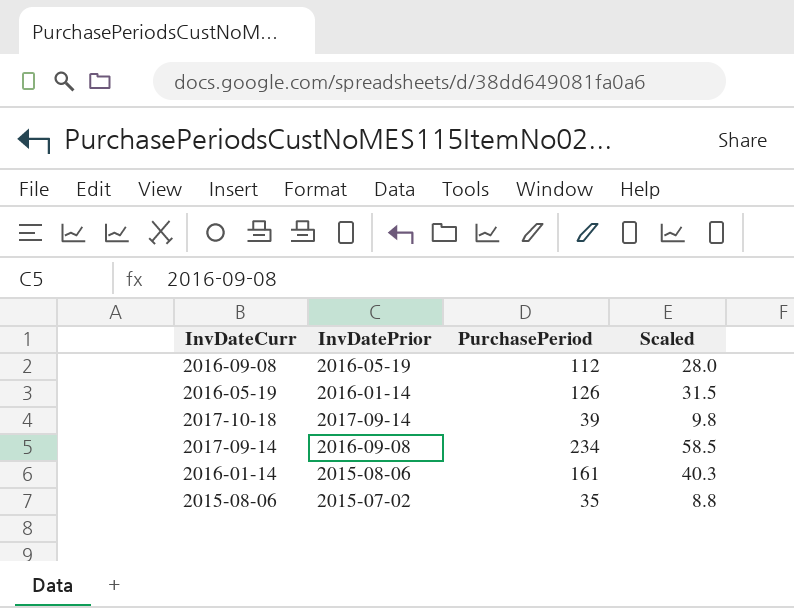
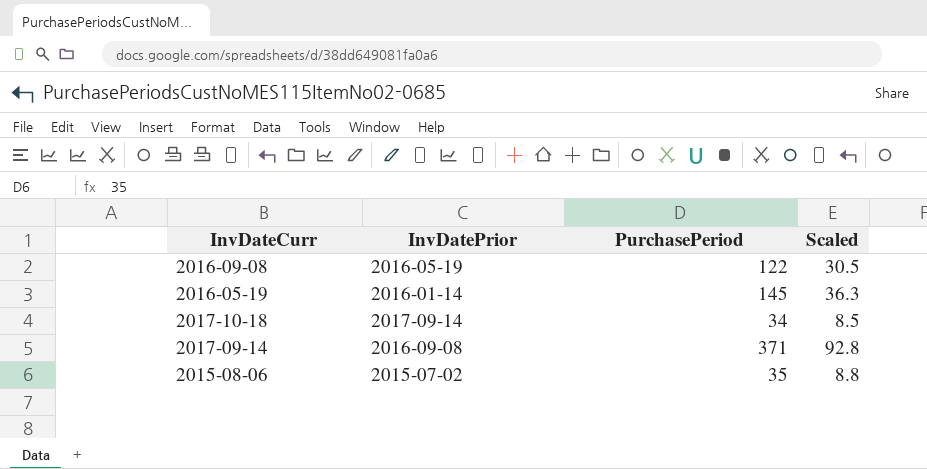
row 2016-01-14: 2015-08-06 | 161 | 40.3 -> none
2016-09-08 | PurchasePeriod: 112 -> 122
2016-09-08 | Scaled: 28.0 -> 30.5
2016-05-19 | PurchasePeriod: 126 -> 145
2016-05-19 | Scaled: 31.5 -> 36.3
2017-10-18 | PurchasePeriod: 39 -> 34
2017-10-18 | Scaled: 9.8 -> 8.5
2017-09-14 | PurchasePeriod: 234 -> 371
2017-09-14 | Scaled: 58.5 -> 92.8

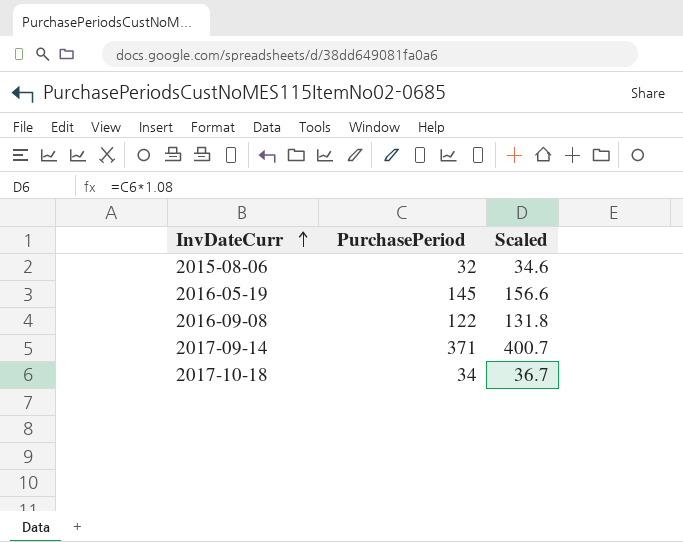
row order: none -> InvDateCurr ascending
column InvDatePrior | position: 2 -> none
column Scaled | formula: [PurchasePeriod] * 0.25 -> [PurchasePeriod] * 1.08
2015-08-06 | PurchasePeriod: 35 -> 32

